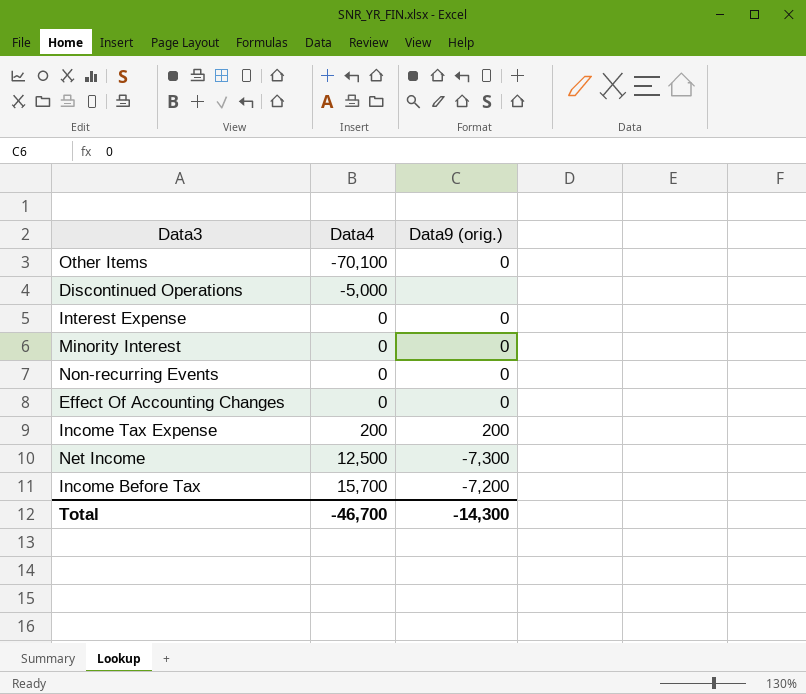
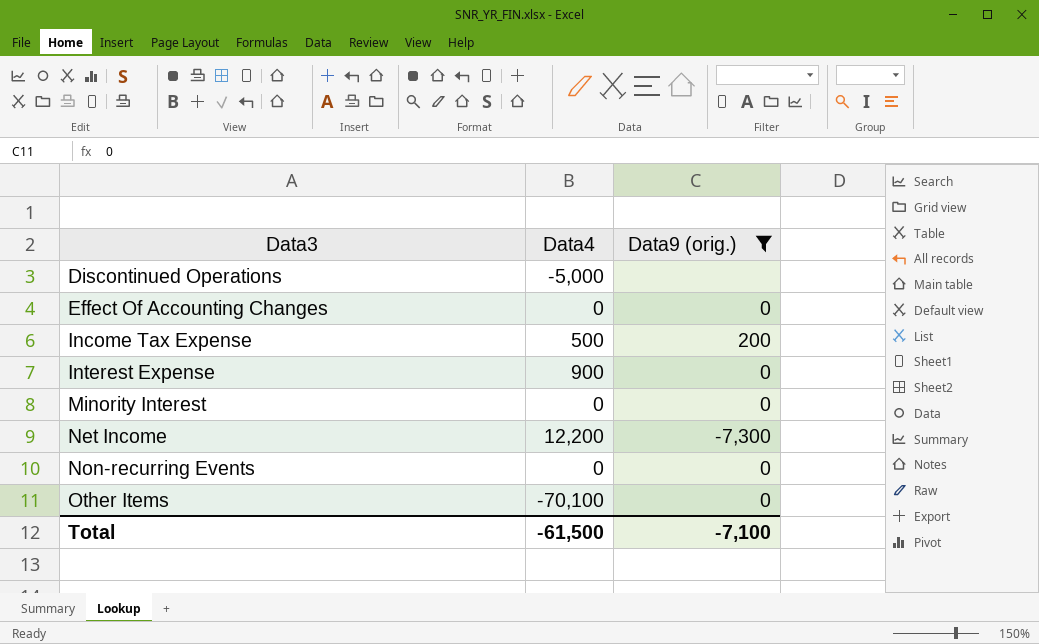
filter: none -> Data9 (orig.) != -7,200
row order: Data4 ascending -> Data3 ascending
Income Tax Expense | Data4: 200 -> 500
Interest Expense | Data4: 0 -> 900
Net Income | Data4: 12,500 -> 12,200
Total | Data4: -46,700 -> -61,500
Total | Data9 (orig.): -14,300 -> -7,100

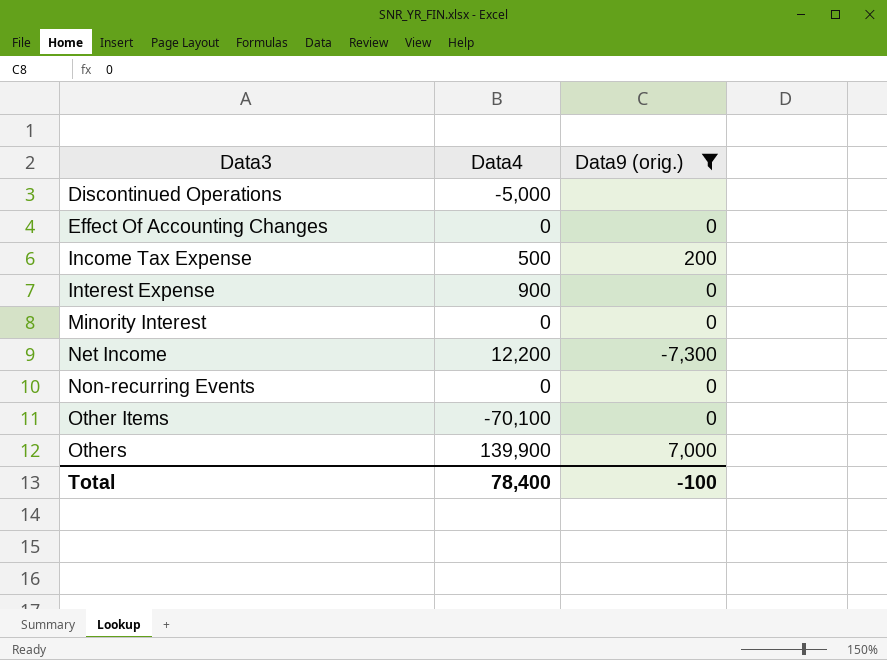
row Others: none -> 139,900 | 7,000
Total | Data4: -61,500 -> 78,400
Total | Data9 (orig.): -7,100 -> -100

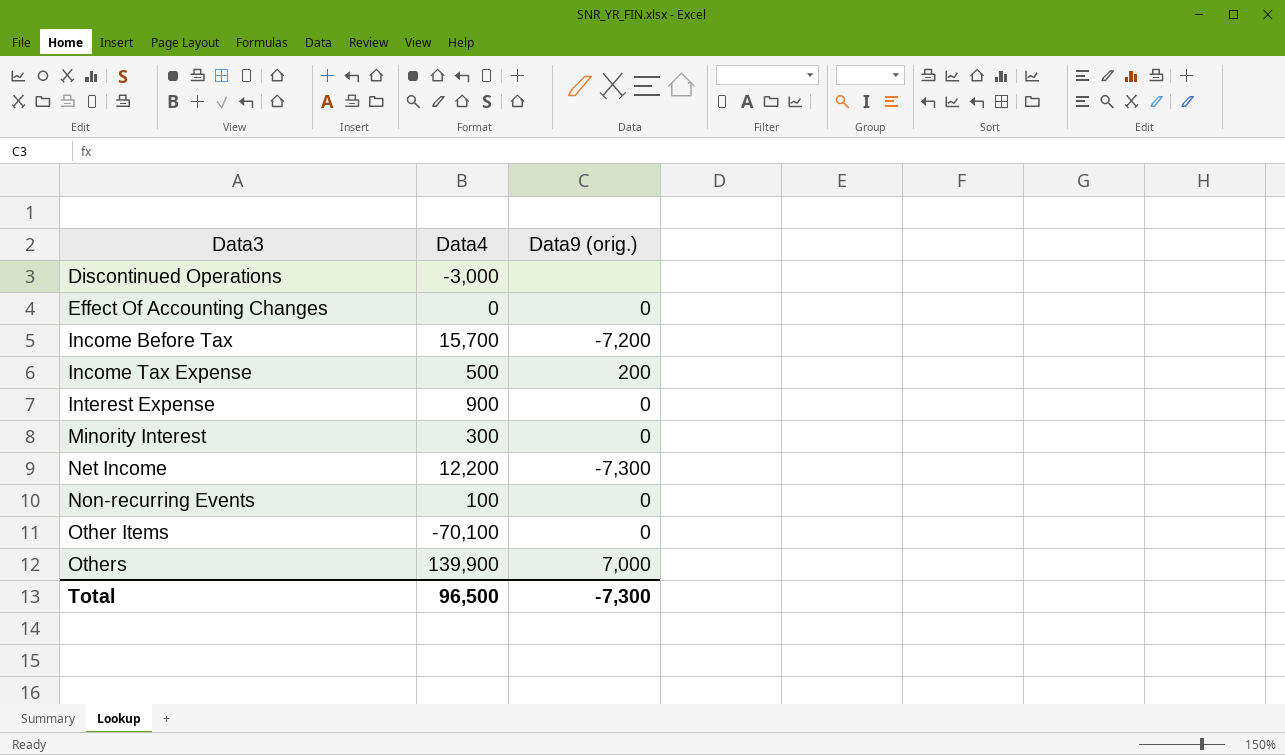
filter: Data9 (orig.) != -7,200 -> none
Discontinued Operations | Data4: -5,000 -> -3,000
Minority Interest | Data4: 0 -> 300
Non-recurring Events | Data4: 0 -> 100
Total | Data4: 78,400 -> 96,500
Total | Data9 (orig.): -100 -> -7,300

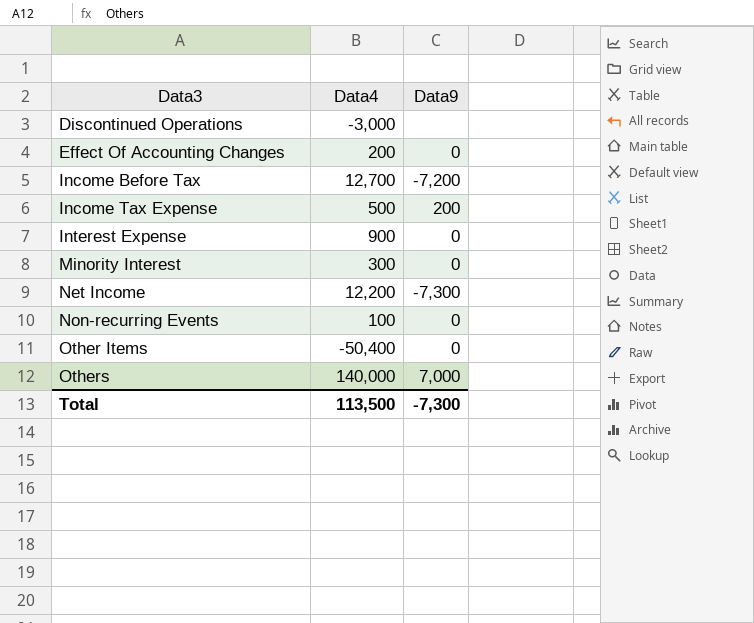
column name: Data9 (orig.) -> Data9
Effect Of Accounting Changes | Data4: 0 -> 200
Income Before Tax | Data4: 15,700 -> 12,700
Other Items | Data4: -70,100 -> -50,400
Others | Data4: 139,900 -> 140,000
Total | Data4: 96,500 -> 113,500

